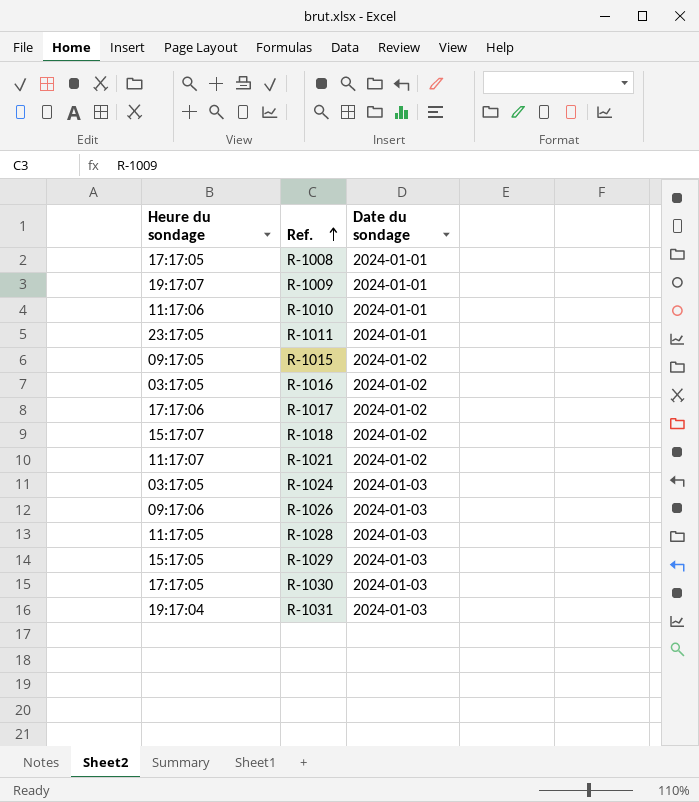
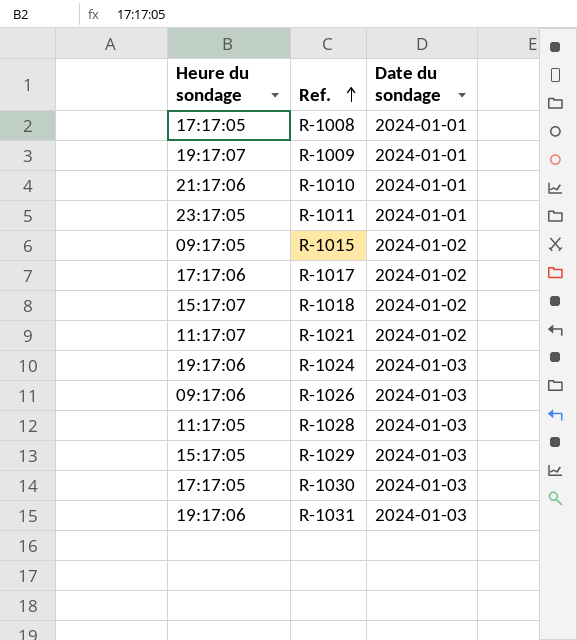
row R-1016: 03:17:05 | 2024-01-02 -> none
R-1010 | Heure du sondage: 11:17:06 -> 21:17:06
R-1024 | Heure du sondage: 03:17:05 -> 19:17:06
R-1031 | Heure du sondage: 19:17:04 -> 19:17:06

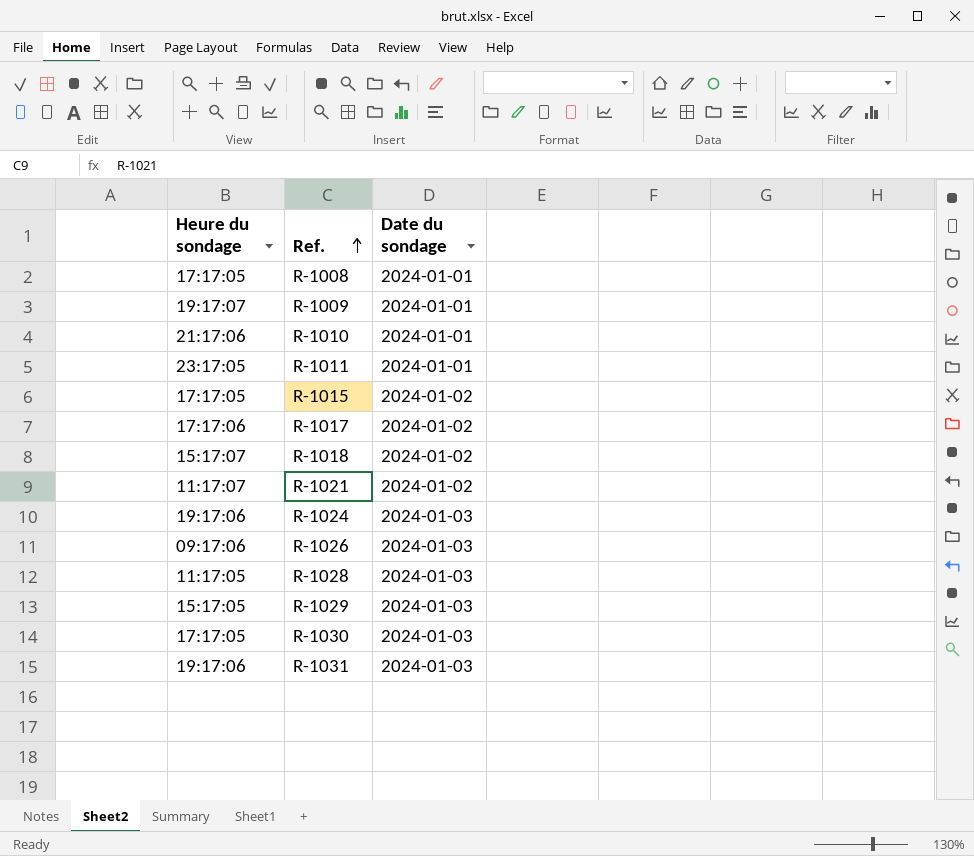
R-1015 | Heure du sondage: 09:17:05 -> 17:17:05

